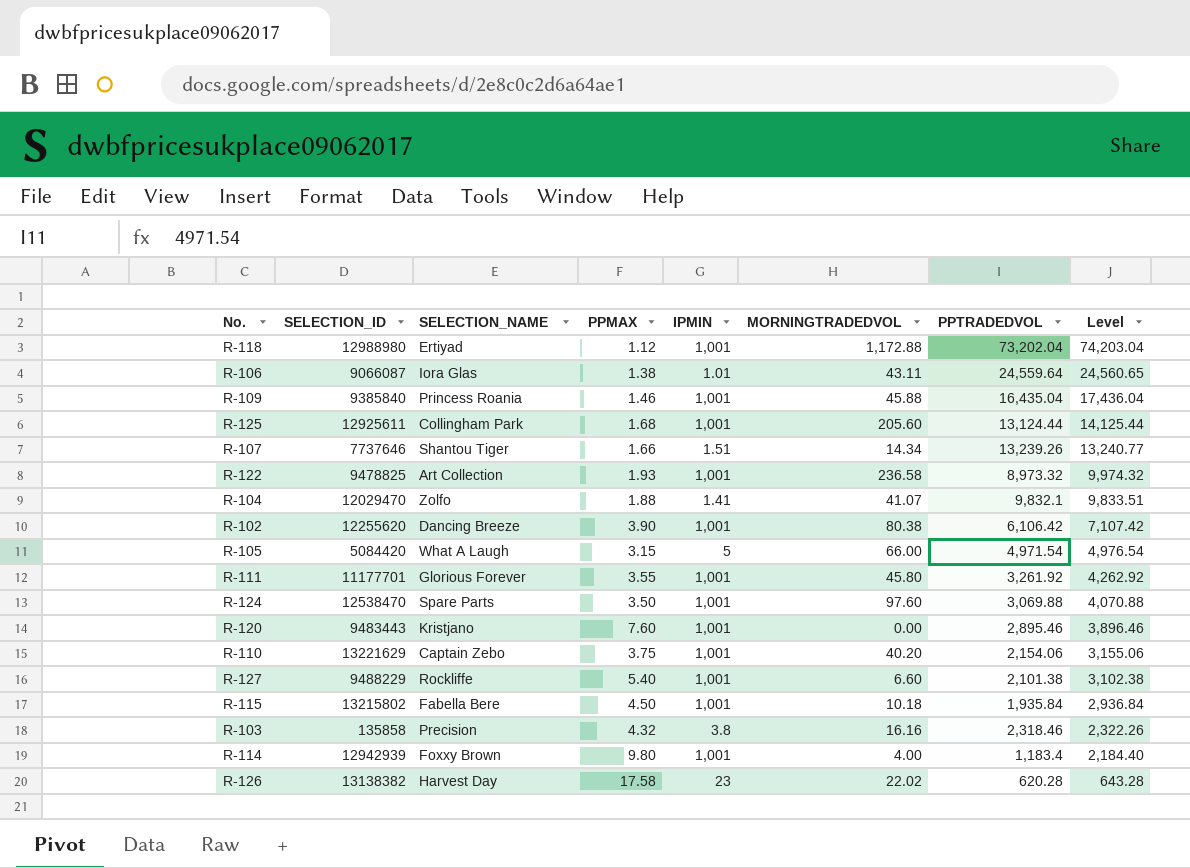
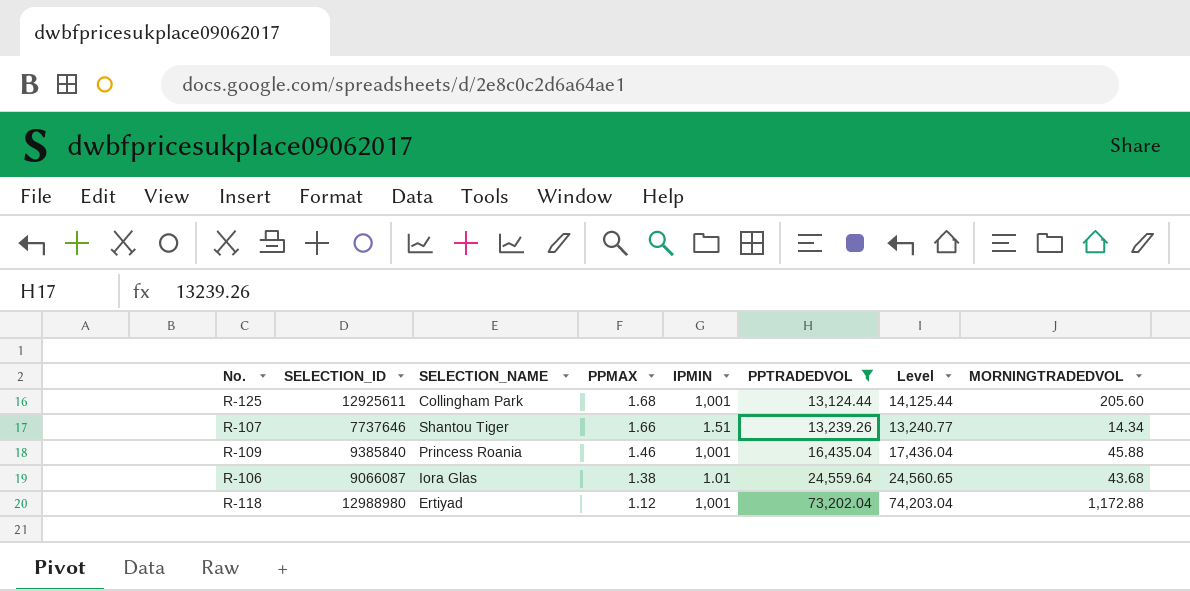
filter: none -> PPTRADEDVOL >= 13,124.44
row order: Level descending -> PPMAX descending
column MORNINGTRADEDVOL | position: 6 -> 8
R-106 | MORNINGTRADEDVOL: 43.11 -> 43.68

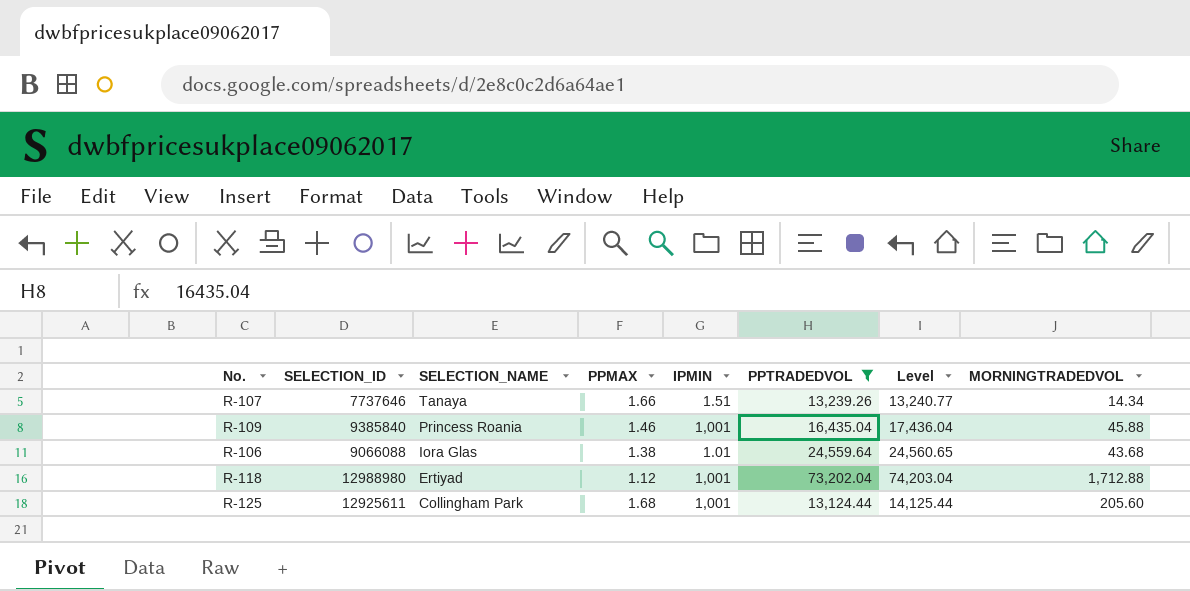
row order: PPMAX descending -> SELECTION_NAME descending
R-107 | SELECTION_NAME: Shantou Tiger -> Tanaya
R-106 | SELECTION_ID: 9066087 -> 9066088
R-118 | MORNINGTRADEDVOL: 1,172.88 -> 1,712.88

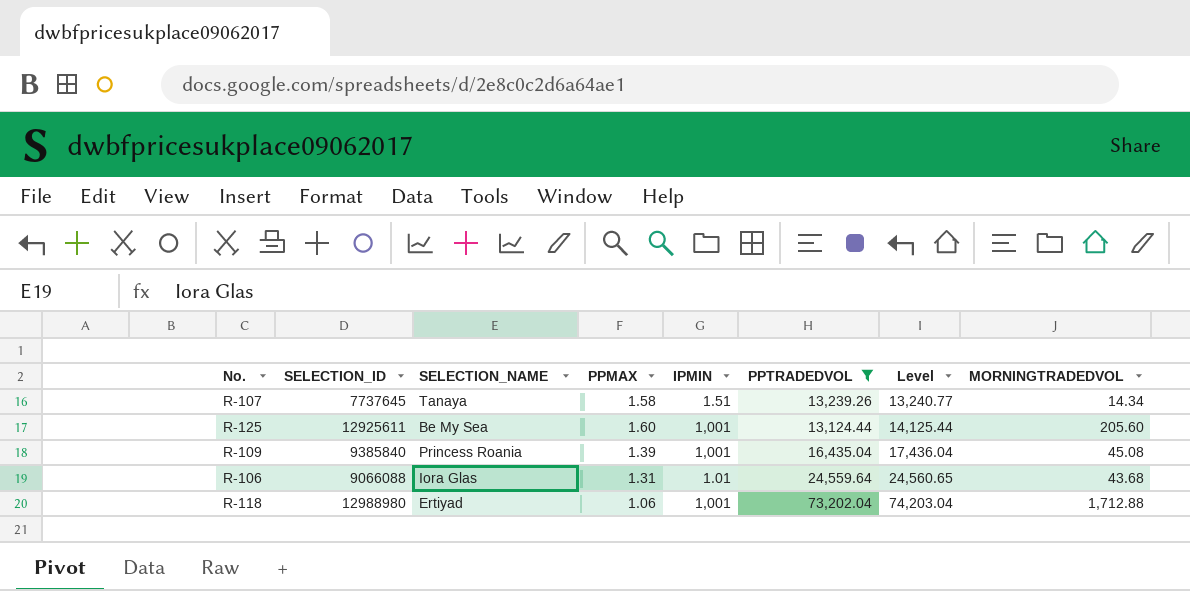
row order: SELECTION_NAME descending -> Level ascending
R-107 | SELECTION_ID: 7737646 -> 7737645
R-107 | PPMAX: 1.66 -> 1.58
R-125 | SELECTION_NAME: Collingham Park -> Be My Sea
R-125 | PPMAX: 1.68 -> 1.60
R-109 | PPMAX: 1.46 -> 1.39
R-109 | MORNINGTRADEDVOL: 45.88 -> 45.08
R-106 | PPMAX: 1.38 -> 1.31
R-118 | PPMAX: 1.12 -> 1.06

